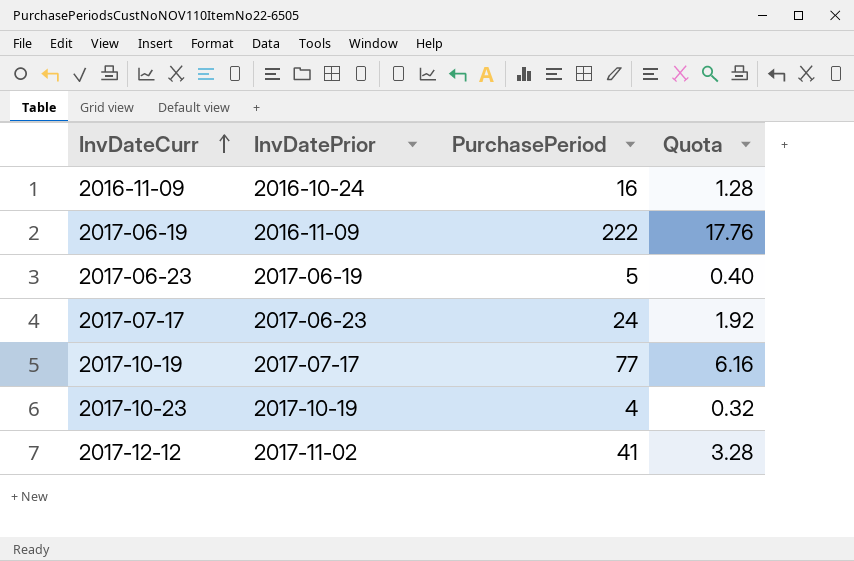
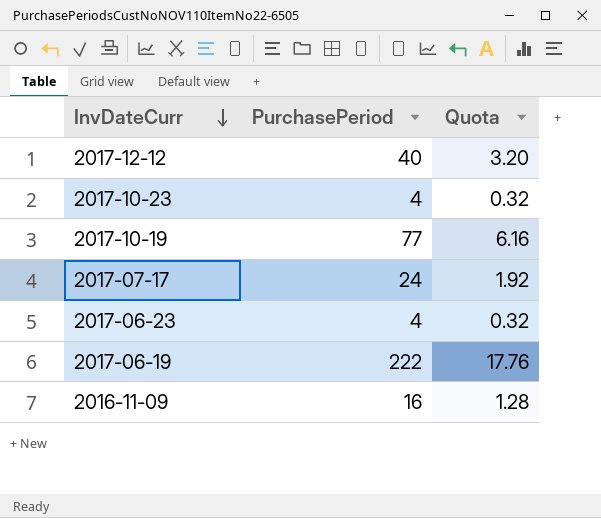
row order: InvDateCurr ascending -> InvDateCurr descending
column InvDatePrior | position: 2 -> none
2017-12-12 | PurchasePeriod: 41 -> 40
2017-12-12 | Quota: 3.28 -> 3.20
2017-06-23 | PurchasePeriod: 5 -> 4
2017-06-23 | Quota: 0.40 -> 0.32

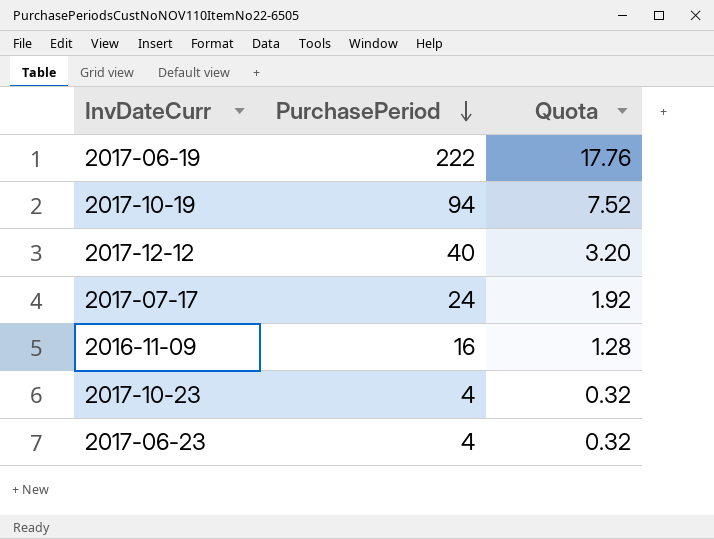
row order: InvDateCurr descending -> PurchasePeriod descending
2017-10-19 | PurchasePeriod: 77 -> 94
2017-10-19 | Quota: 6.16 -> 7.52

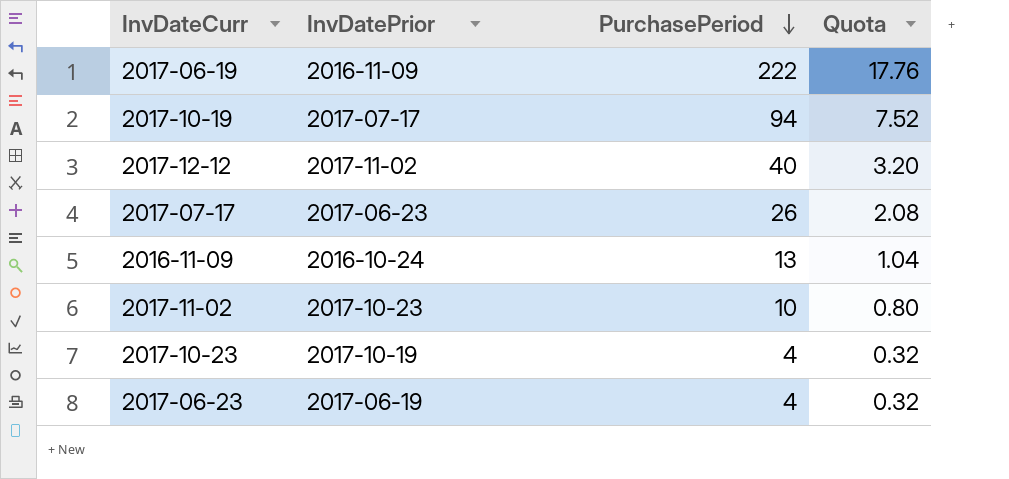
column InvDatePrior | position: none -> 2
2017-07-17 | PurchasePeriod: 24 -> 26
2017-07-17 | Quota: 1.92 -> 2.08
2016-11-09 | PurchasePeriod: 16 -> 13
2016-11-09 | Quota: 1.28 -> 1.04
row 2017-11-02: none -> 2017-10-23 | 10 | 0.80

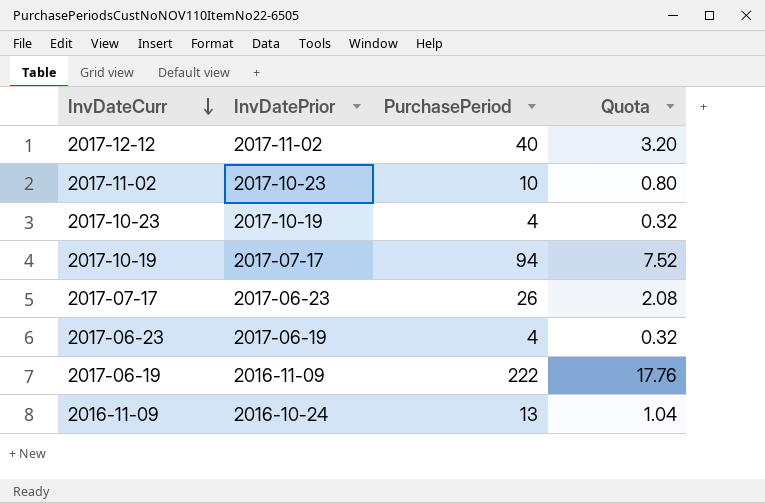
row order: PurchasePeriod descending -> InvDateCurr descending

